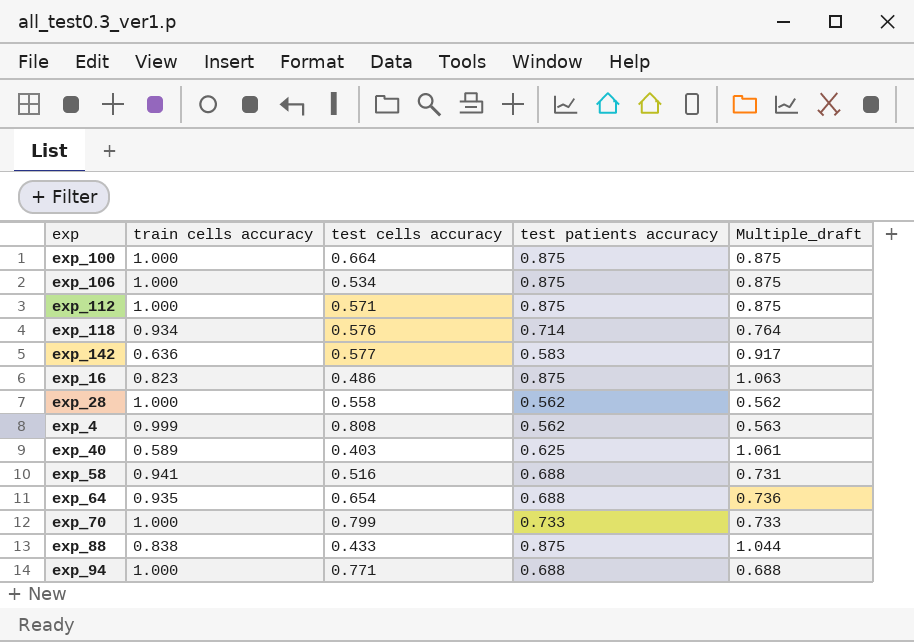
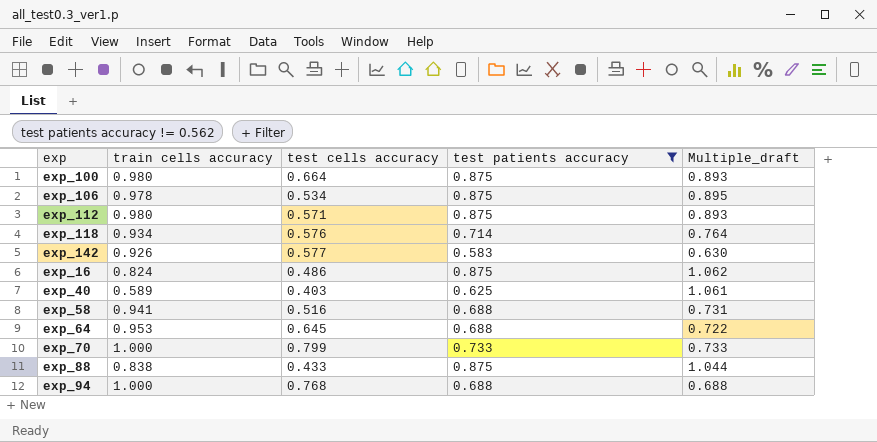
filter: none -> test patients accuracy != 0.562
exp_100 | train cells accuracy: 1.000 -> 0.980
exp_100 | Multiple_draft: 0.875 -> 0.893
exp_106 | train cells accuracy: 1.000 -> 0.978
exp_106 | Multiple_draft: 0.875 -> 0.895
exp_112 | train cells accuracy: 1.000 -> 0.980
exp_112 | Multiple_draft: 0.875 -> 0.893
exp_142 | train cells accuracy: 0.636 -> 0.926
exp_142 | Multiple_draft: 0.917 -> 0.630
exp_16 | train cells accuracy: 0.823 -> 0.824
exp_16 | Multiple_draft: 1.063 -> 1.062
exp_64 | train cells accuracy: 0.935 -> 0.953
exp_64 | test cells accuracy: 0.654 -> 0.645
exp_64 | Multiple_draft: 0.736 -> 0.722
exp_94 | test cells accuracy: 0.771 -> 0.768

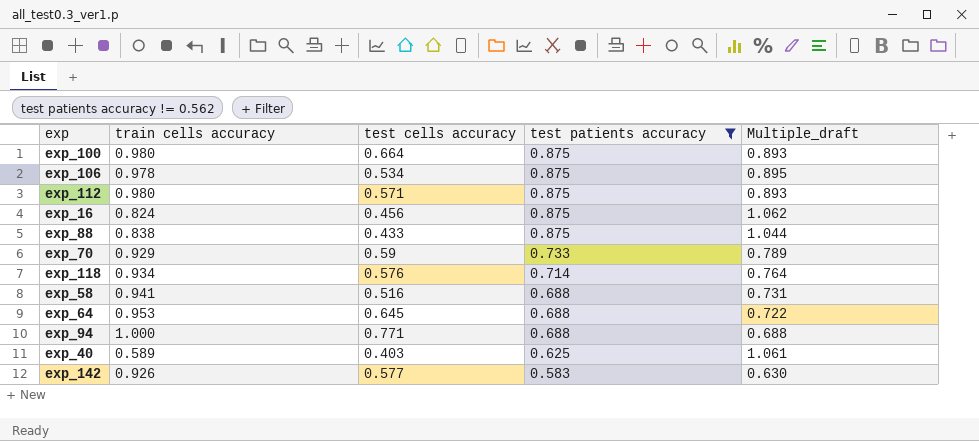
row order: none -> test patients accuracy descending
exp_16 | test cells accuracy: 0.486 -> 0.456
exp_70 | train cells accuracy: 1.000 -> 0.929
exp_70 | test cells accuracy: 0.799 -> 0.59
exp_70 | Multiple_draft: 0.733 -> 0.789
exp_94 | test cells accuracy: 0.768 -> 0.771

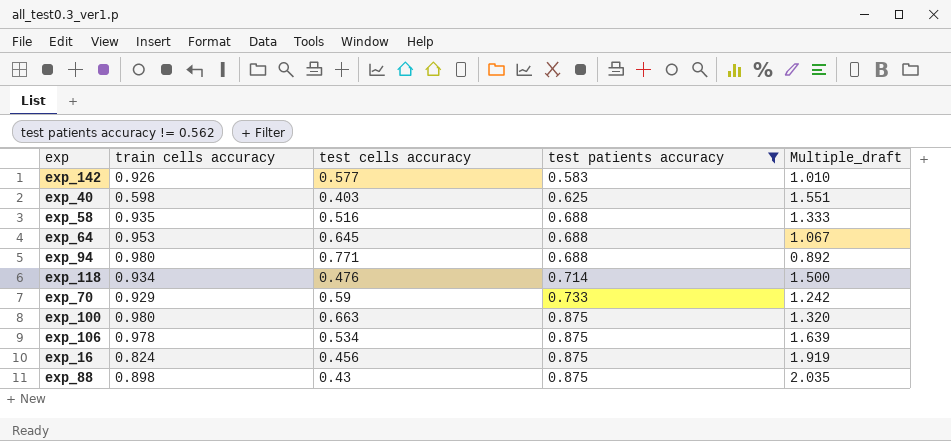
row order: test patients accuracy descending -> test patients accuracy ascending
column Multiple_draft | formula: [test patients accuracy] / [train cells accuracy] -> [test patients accuracy] / [test cells accuracy]
row exp_112: 0.980 | 0.571 | 0.875 | 0.893 -> none
exp_40 | train cells accuracy: 0.589 -> 0.598
exp_58 | train cells accuracy: 0.941 -> 0.935
exp_94 | train cells accuracy: 1.000 -> 0.980
exp_118 | test cells accuracy: 0.576 -> 0.476
exp_100 | test cells accuracy: 0.664 -> 0.663
exp_88 | train cells accuracy: 0.838 -> 0.898
exp_88 | test cells accuracy: 0.433 -> 0.43

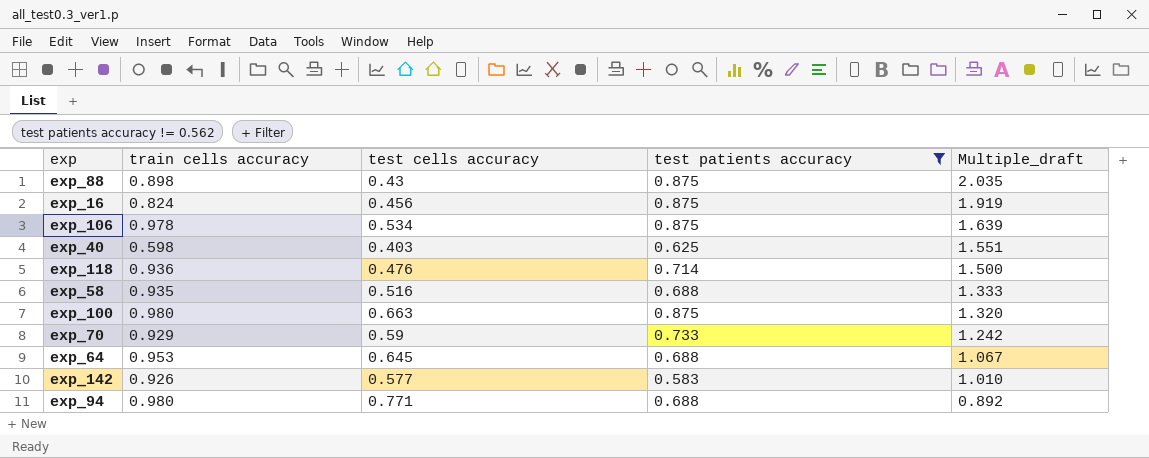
row order: test patients accuracy ascending -> Multiple_draft descending
exp_118 | train cells accuracy: 0.934 -> 0.936

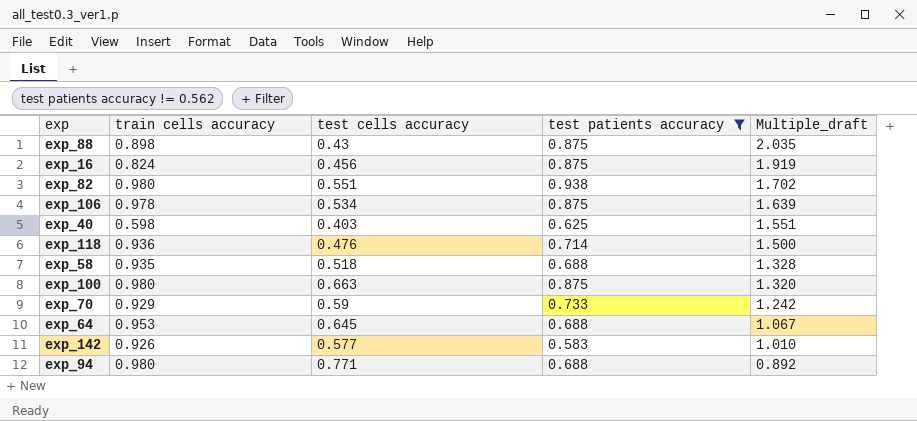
row exp_82: none -> 0.980 | 0.551 | 0.938 | 1.702
exp_58 | test cells accuracy: 0.516 -> 0.518
exp_58 | Multiple_draft: 1.333 -> 1.328

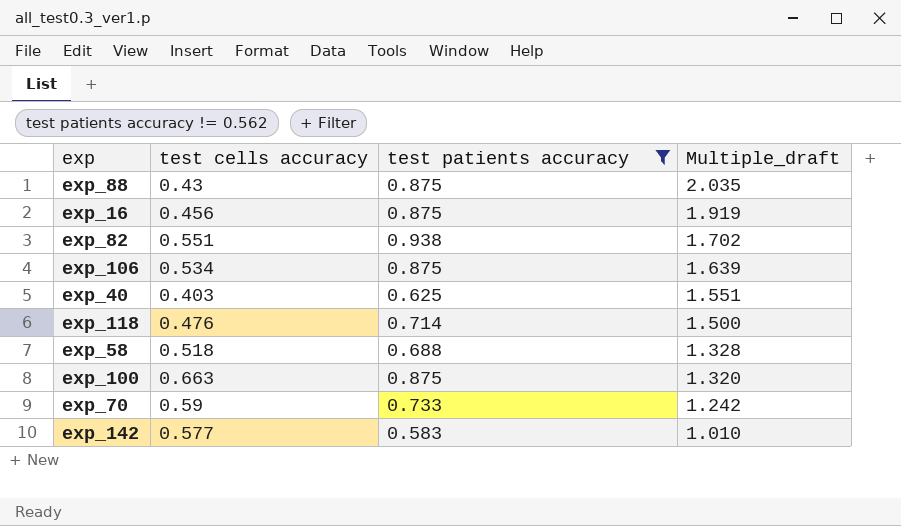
column train cells accuracy | position: 2 -> none
row exp_64: 0.953 | 0.645 | 0.688 | 1.067 -> none
row exp_94: 0.980 | 0.771 | 0.688 | 0.892 -> none

